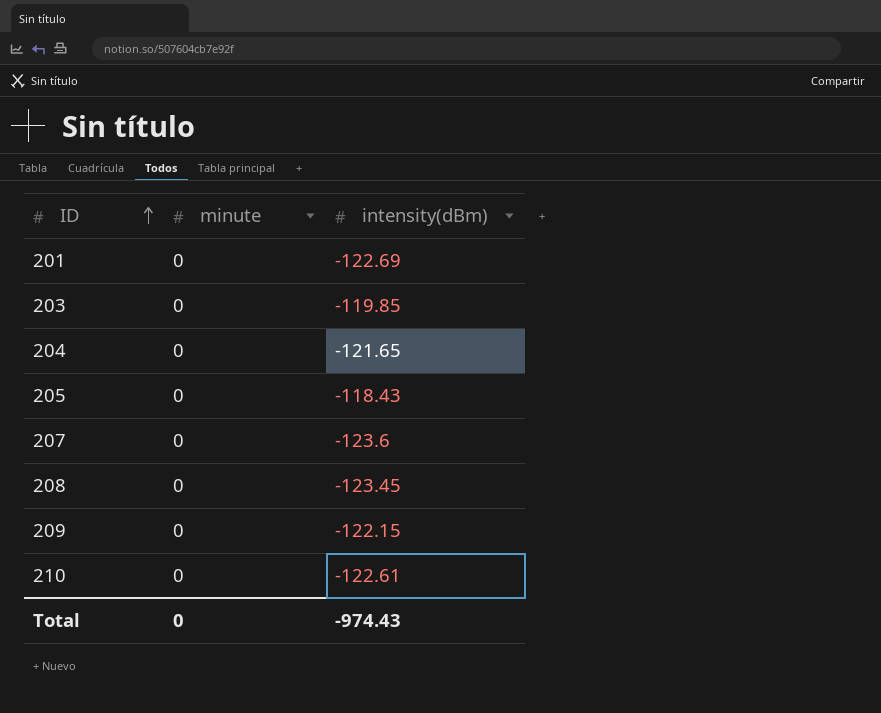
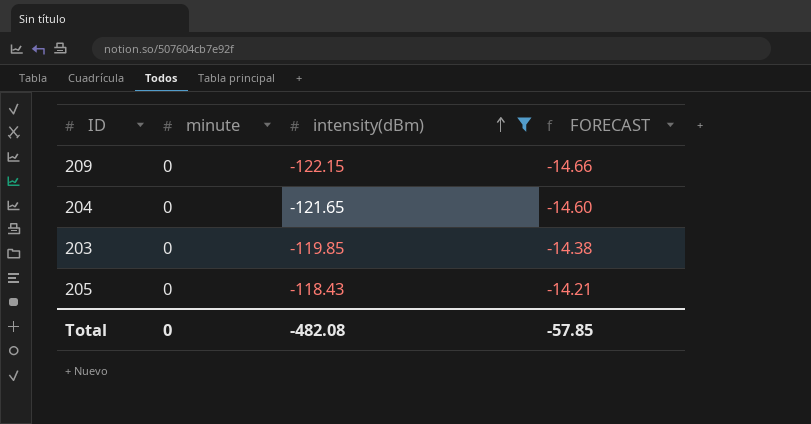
filter: none -> intensity(dBm) >= -122.15
row order: ID ascending -> intensity(dBm) ascending
column FORECAST | formula: none -> [intensity(dBm)] * 0.12
Total | intensity(dBm): -974.43 -> -482.08

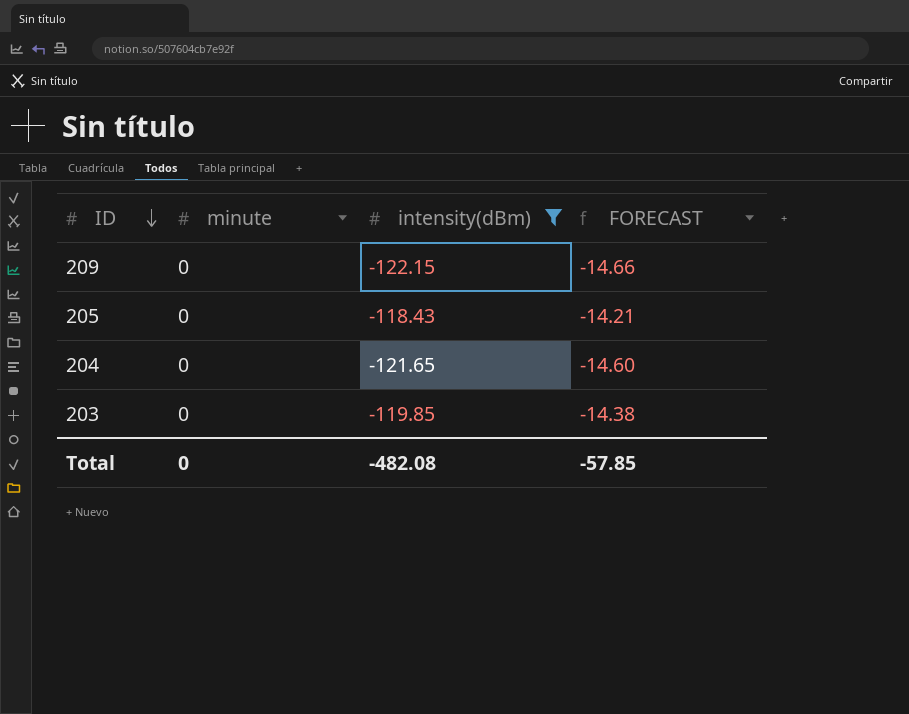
row order: intensity(dBm) ascending -> ID descending

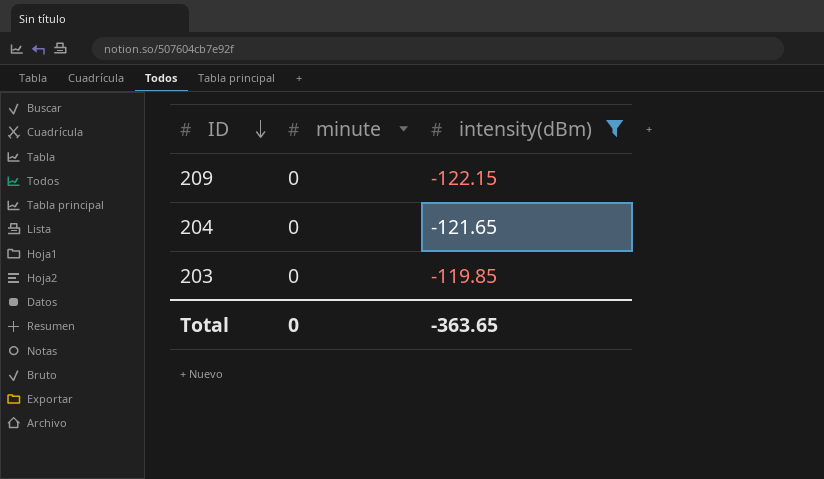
column FORECAST | formula: [intensity(dBm)] * 0.12 -> none
row 205: 0 | -118.43 | -14.21 -> none
Total | intensity(dBm): -482.08 -> -363.65

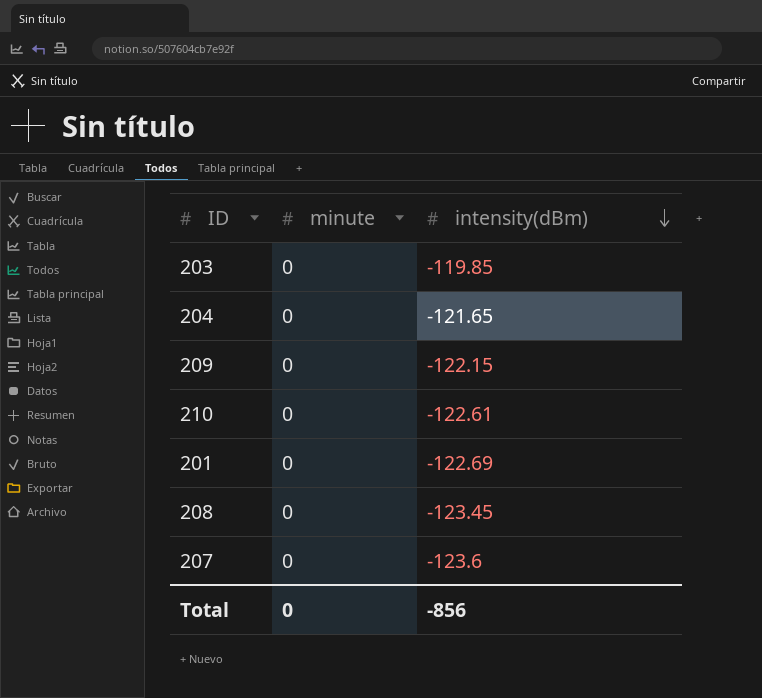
filter: intensity(dBm) >= -122.15 -> none
row order: ID descending -> intensity(dBm) descending
Total | intensity(dBm): -363.65 -> -856

